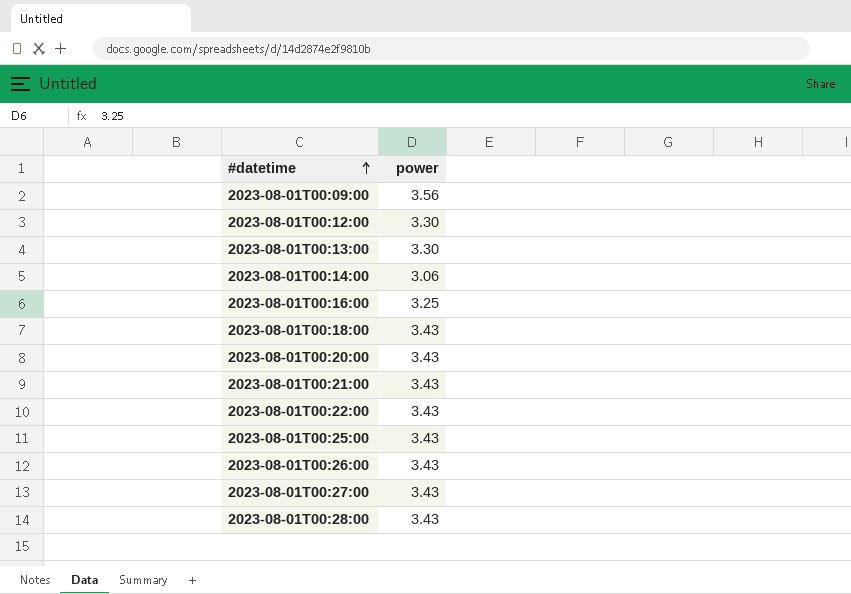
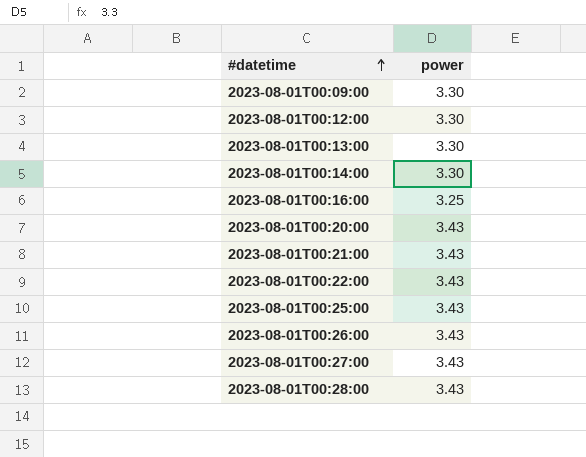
row 2023-08-01T00:18:00: 3.43 -> none
2023-08-01T00:09:00 | power: 3.56 -> 3.30
2023-08-01T00:14:00 | power: 3.06 -> 3.30

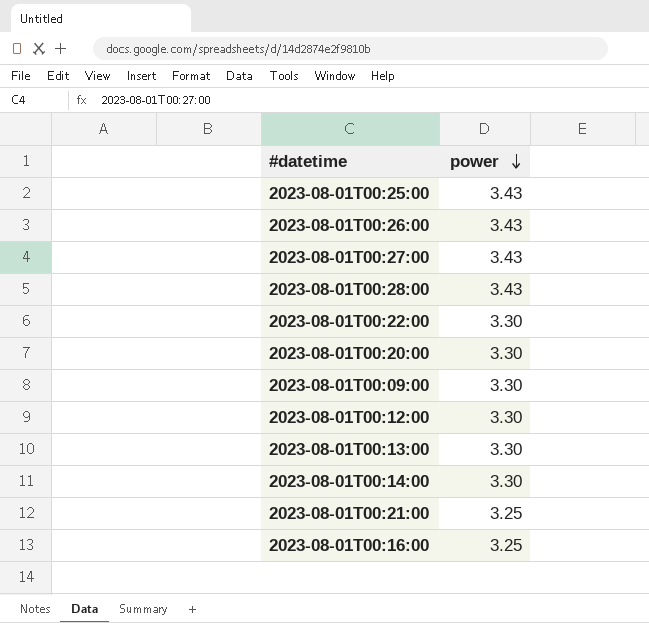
row order: #datetime ascending -> power descending
2023-08-01T00:22:00 | power: 3.43 -> 3.30
2023-08-01T00:20:00 | power: 3.43 -> 3.30
2023-08-01T00:21:00 | power: 3.43 -> 3.25

